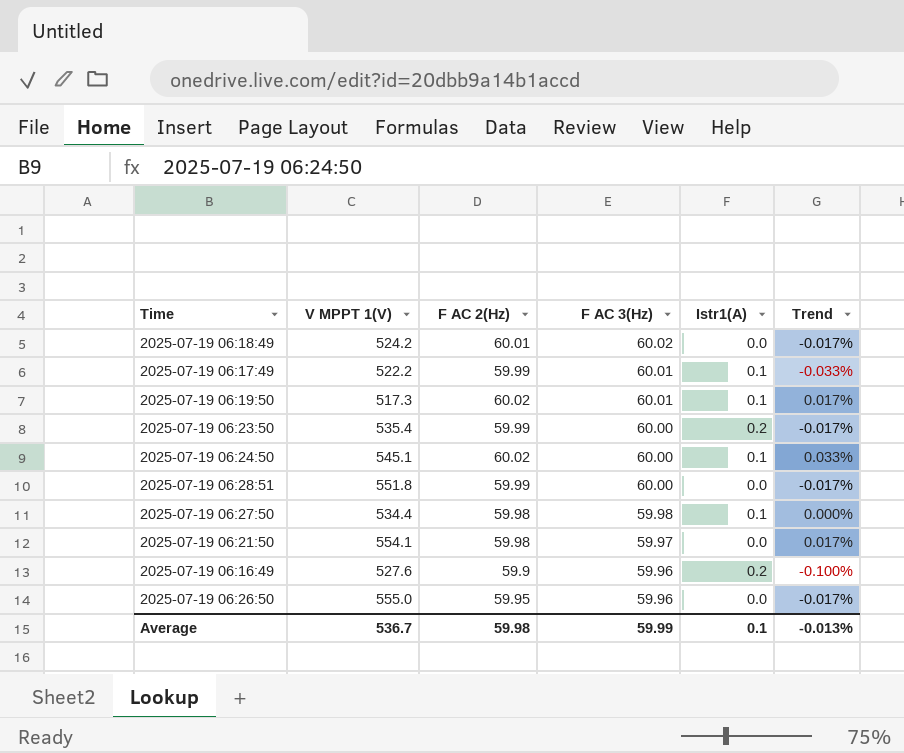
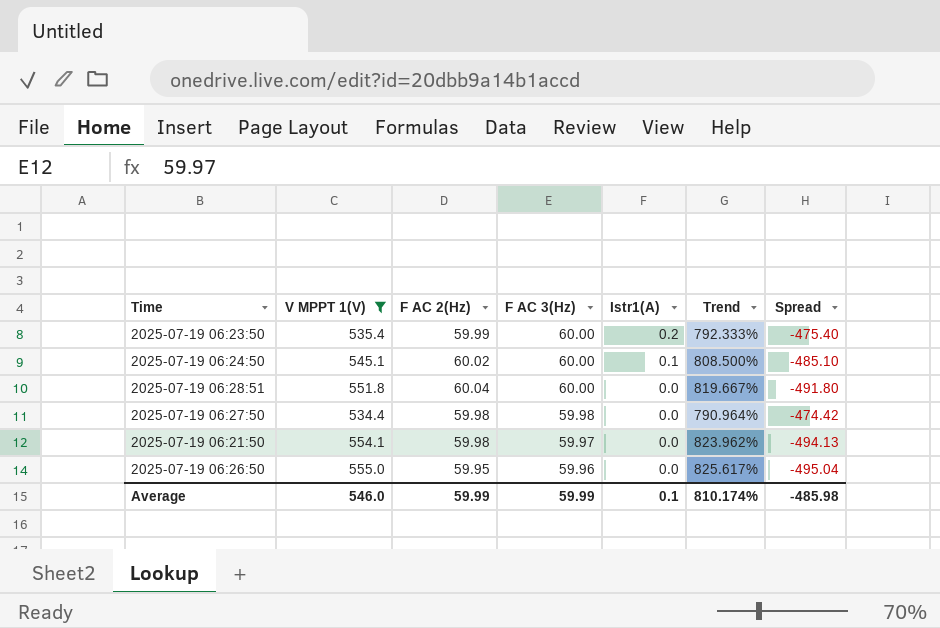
filter: none -> V MPPT 1(V) >= 534.4
column Trend | formula: ([F AC 2(Hz)] - [F AC 3(Hz)]) / [F AC 3(Hz)] -> ([V MPPT 1(V)] - [F AC 3(Hz)]) / [F AC 3(Hz)]
column Spread | formula: none -> [F AC 3(Hz)] - [V MPPT 1(V)]
2025-07-19 06:28:51 | F AC 2(Hz): 59.99 -> 60.04
2025-07-19 06:27:50 | Istr1(A): 0.1 -> 0.0
Average | V MPPT 1(V): 536.7 -> 546.0
Average | F AC 2(Hz): 59.98 -> 59.99
Average | Trend: -0.013% -> 810.174%

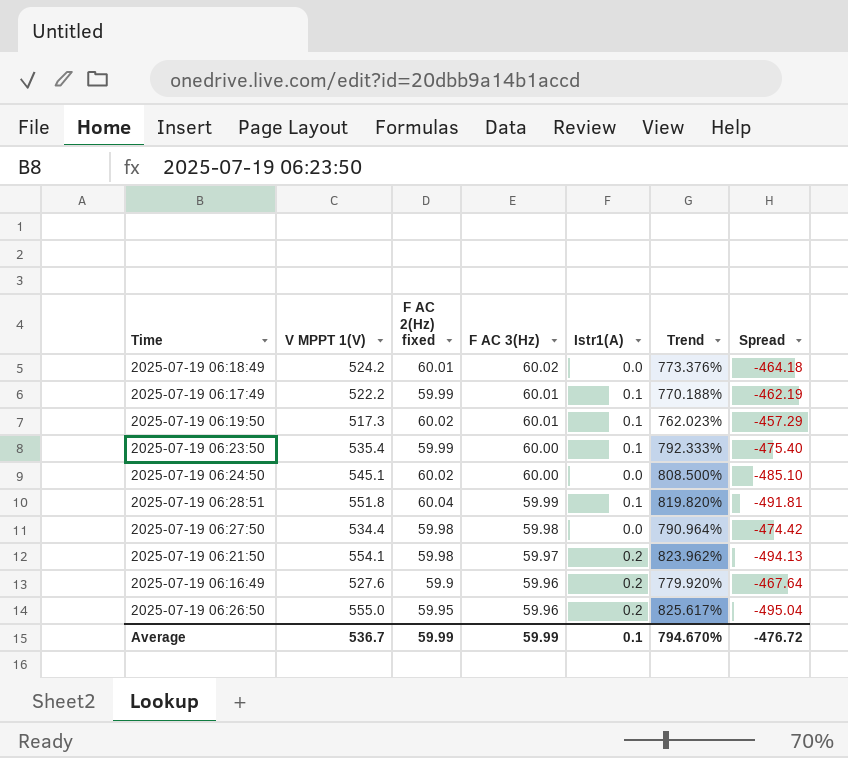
filter: V MPPT 1(V) >= 534.4 -> none
column name: F AC 2(Hz) -> F AC 2(Hz) fixed
2025-07-19 06:23:50 | Istr1(A): 0.2 -> 0.1
2025-07-19 06:24:50 | Istr1(A): 0.1 -> 0.0
2025-07-19 06:28:51 | F AC 3(Hz): 60.00 -> 59.99
2025-07-19 06:28:51 | Istr1(A): 0.0 -> 0.1
2025-07-19 06:28:51 | Trend: 819.667% -> 819.820%
2025-07-19 06:28:51 | Spread: -491.80 -> -491.81
2025-07-19 06:21:50 | Istr1(A): 0.0 -> 0.2
2025-07-19 06:26:50 | Istr1(A): 0.0 -> 0.2
Average | V MPPT 1(V): 546.0 -> 536.7
Average | Trend: 810.174% -> 794.670%
Average | Spread: -485.98 -> -476.72

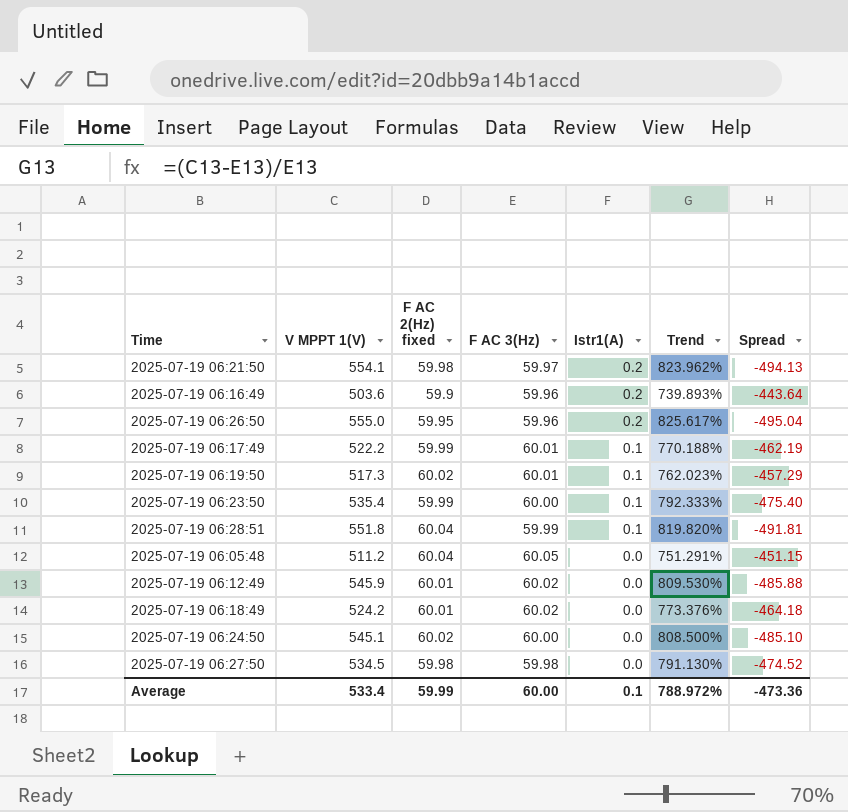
row order: F AC 3(Hz) descending -> Istr1(A) descending
2025-07-19 06:16:49 | V MPPT 1(V): 527.6 -> 503.6
2025-07-19 06:16:49 | Trend: 779.920% -> 739.893%
2025-07-19 06:16:49 | Spread: -467.64 -> -443.64
row 2025-07-19 06:05:48: none -> 511.2 | 60.04 | 60.05 | 0.0 | 751.291% | -451.15
row 2025-07-19 06:12:49: none -> 545.9 | 60.01 | 60.02 | 0.0 | 809.530% | -485.88
2025-07-19 06:27:50 | V MPPT 1(V): 534.4 -> 534.5
2025-07-19 06:27:50 | Trend: 790.964% -> 791.130%
2025-07-19 06:27:50 | Spread: -474.42 -> -474.52
Average | V MPPT 1(V): 536.7 -> 533.4
Average | F AC 3(Hz): 59.99 -> 60.00
Average | Trend: 794.670% -> 788.972%
Average | Spread: -476.72 -> -473.36

